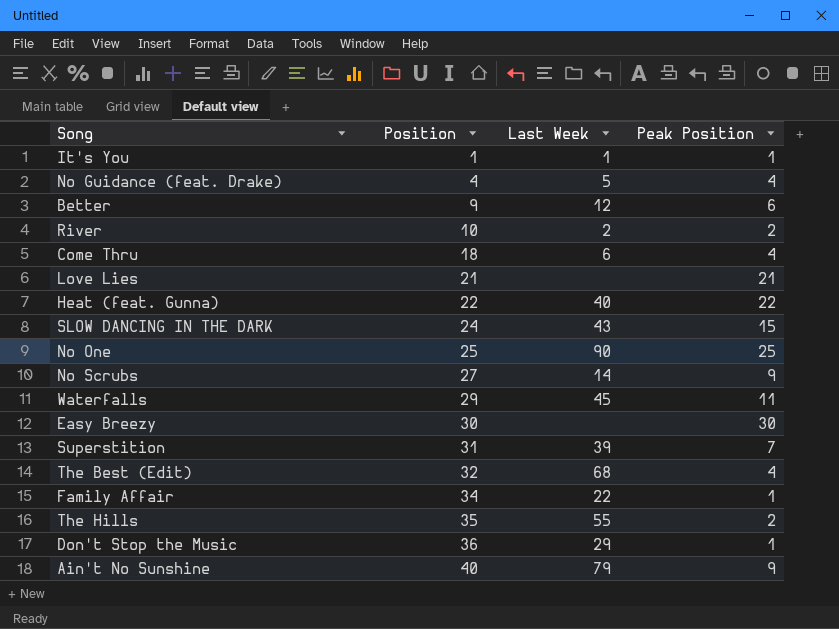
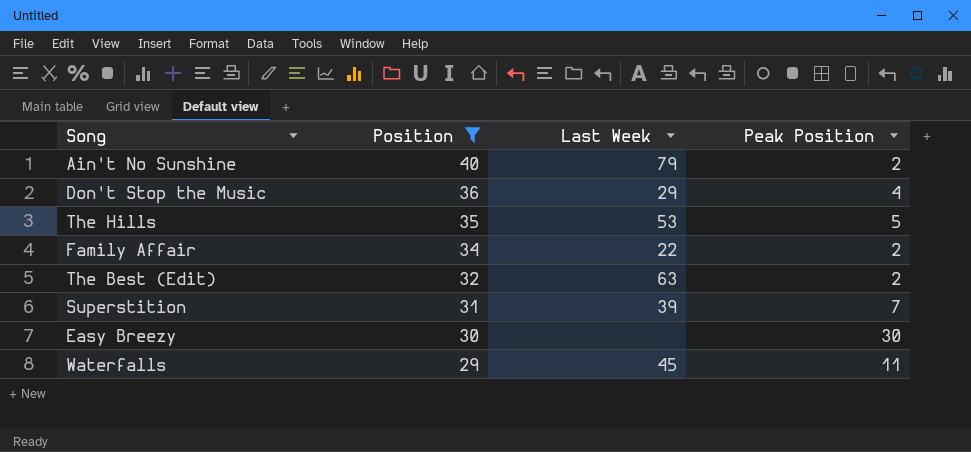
filter: none -> Position >= 29
row order: Position ascending -> Position descending
Ain't No Sunshine | Peak Position: 9 -> 2
Don't Stop the Music | Peak Position: 1 -> 4
The Hills | Last Week: 55 -> 53
The Hills | Peak Position: 2 -> 5
Family Affair | Peak Position: 1 -> 2
The Best (Edit) | Last Week: 68 -> 63
The Best (Edit) | Peak Position: 4 -> 2

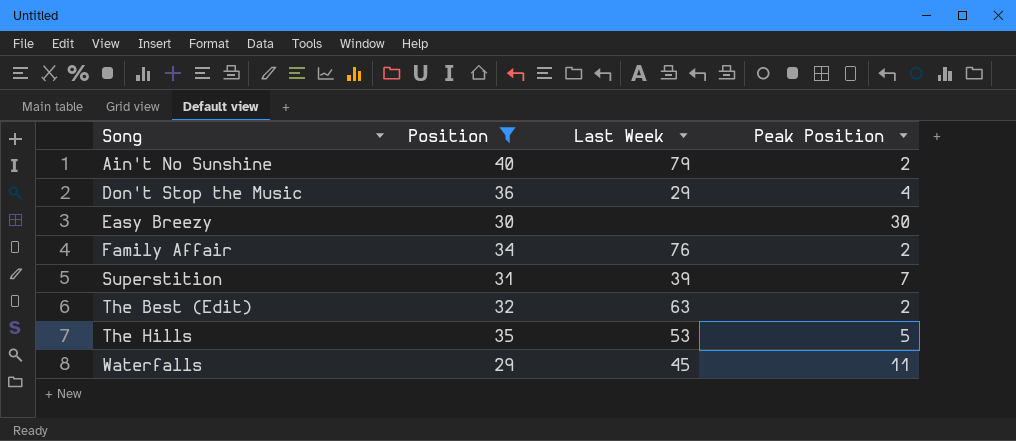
row order: Position descending -> Song ascending
Family Affair | Last Week: 22 -> 76

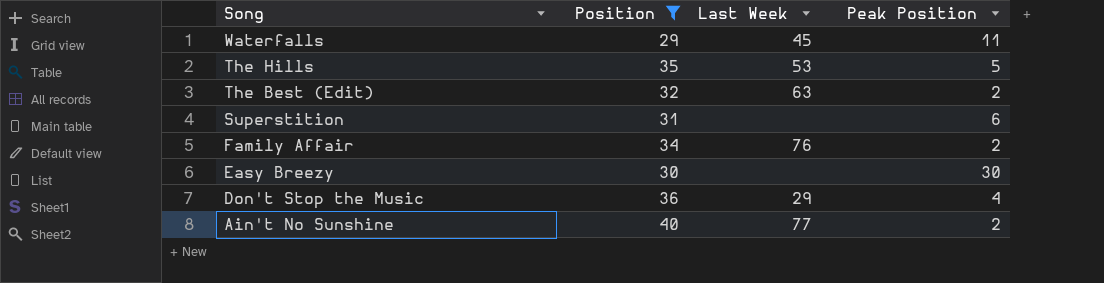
row order: Song ascending -> Song descending
Superstition | Last Week: 39 -> none
Superstition | Peak Position: 7 -> 6
Ain't No Sunshine | Last Week: 79 -> 77

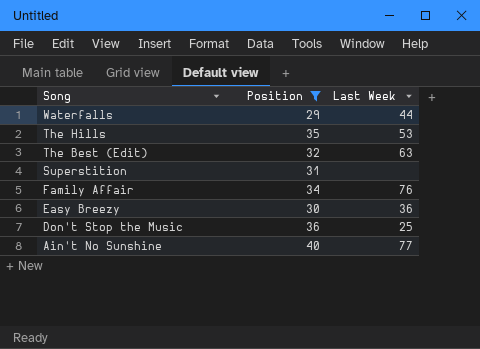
column Peak Position | position: 4 -> none
Waterfalls | Last Week: 45 -> 44
Easy Breezy | Last Week: none -> 36
Don't Stop the Music | Last Week: 29 -> 25

